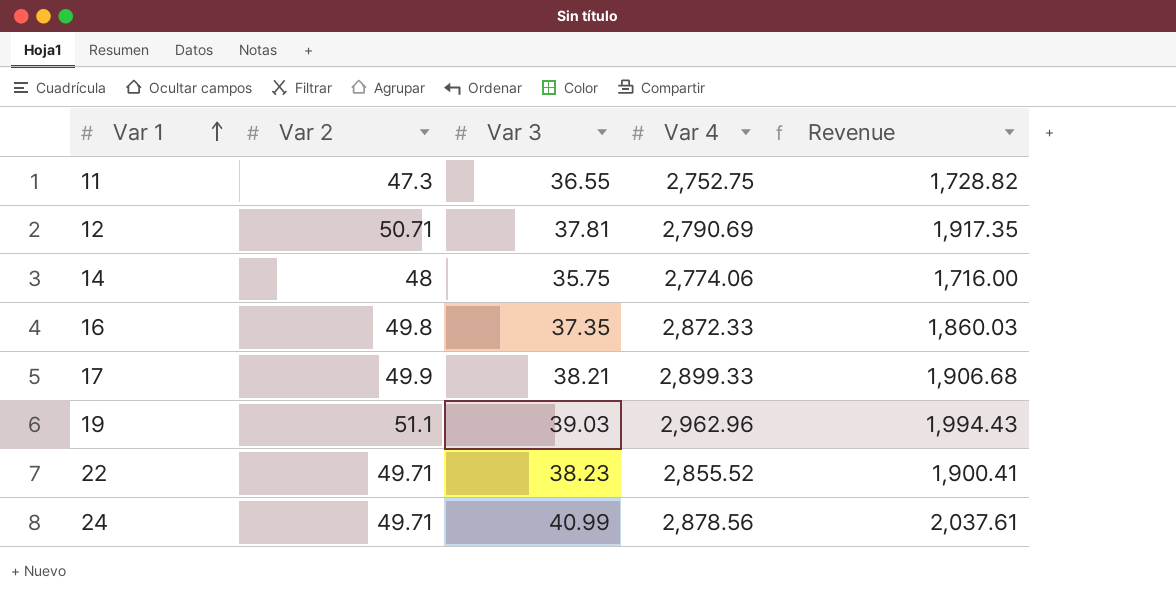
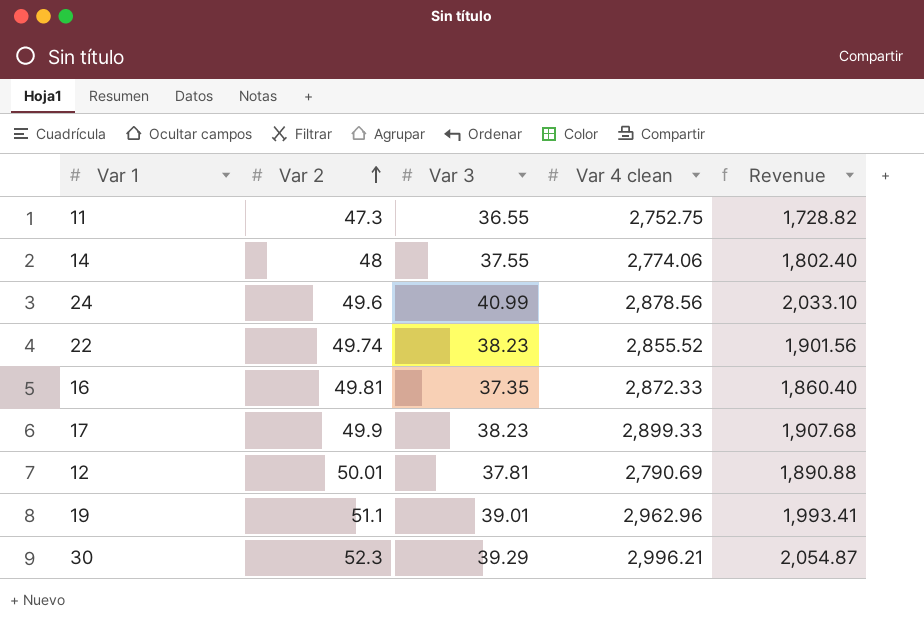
row order: Var 1 ascending -> Var 2 ascending
column name: Var 4 -> Var 4 clean
14 | Var 3: 35.75 -> 37.55
14 | Revenue: 1,716.00 -> 1,802.40
24 | Var 2: 49.71 -> 49.6
24 | Revenue: 2,037.61 -> 2,033.10
22 | Var 2: 49.71 -> 49.74
22 | Revenue: 1,900.41 -> 1,901.56
16 | Var 2: 49.8 -> 49.81
16 | Revenue: 1,860.03 -> 1,860.40
17 | Var 3: 38.21 -> 38.23
17 | Revenue: 1,906.68 -> 1,907.68
12 | Var 2: 50.71 -> 50.01
12 | Revenue: 1,917.35 -> 1,890.88
19 | Var 3: 39.03 -> 39.01
19 | Revenue: 1,994.43 -> 1,993.41
row 30: none -> 52.3 | 39.29 | 2,996.21 | 2,054.87

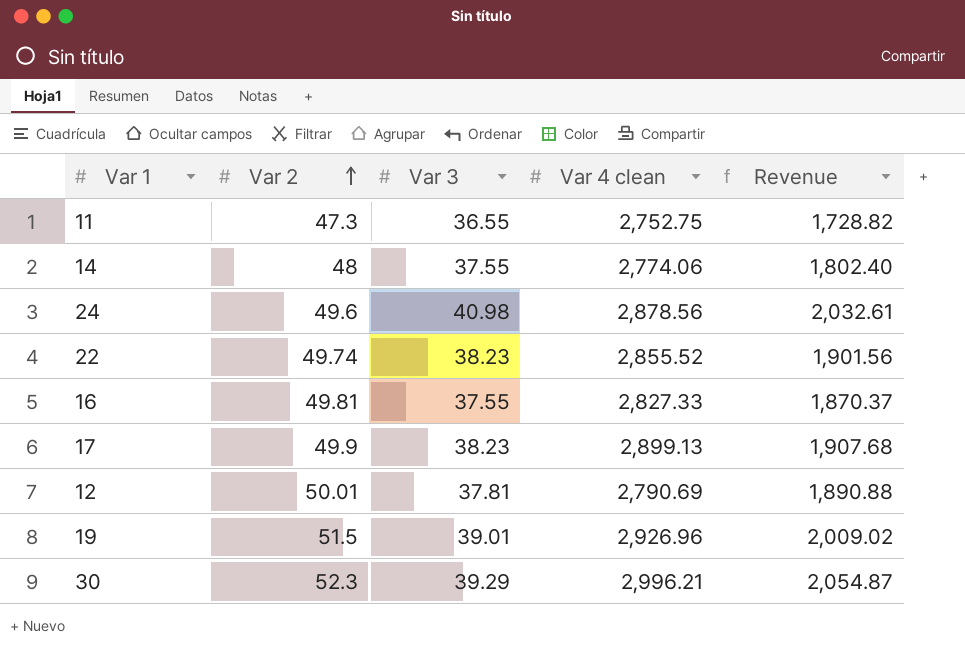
24 | Var 3: 40.99 -> 40.98
24 | Revenue: 2,033.10 -> 2,032.61
16 | Var 3: 37.35 -> 37.55
16 | Var 4 clean: 2,872.33 -> 2,827.33
16 | Revenue: 1,860.40 -> 1,870.37
17 | Var 4 clean: 2,899.33 -> 2,899.13
19 | Var 2: 51.1 -> 51.5
19 | Var 4 clean: 2,962.96 -> 2,926.96
19 | Revenue: 1,993.41 -> 2,009.02

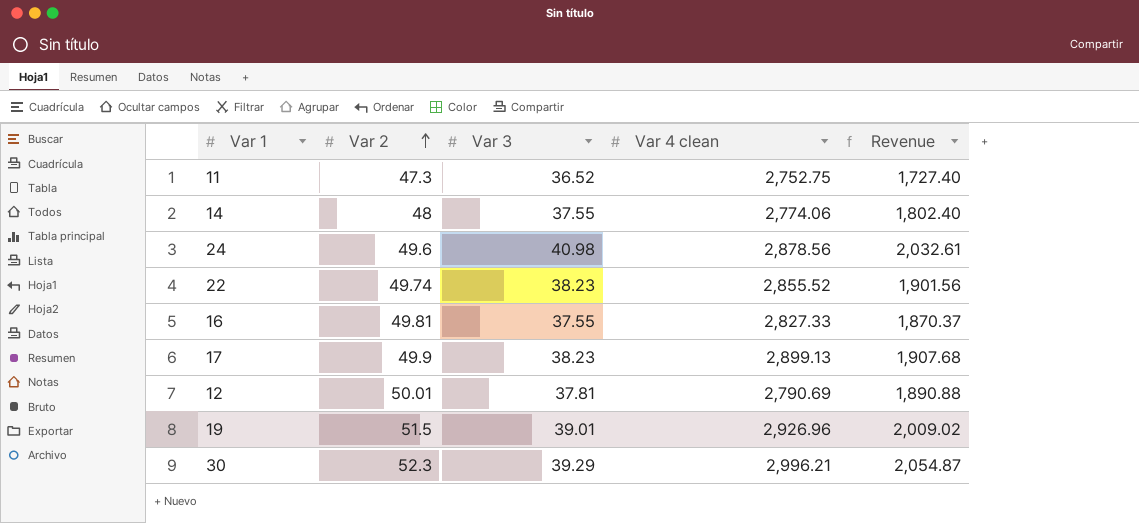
11 | Var 3: 36.55 -> 36.52
11 | Revenue: 1,728.82 -> 1,727.40

